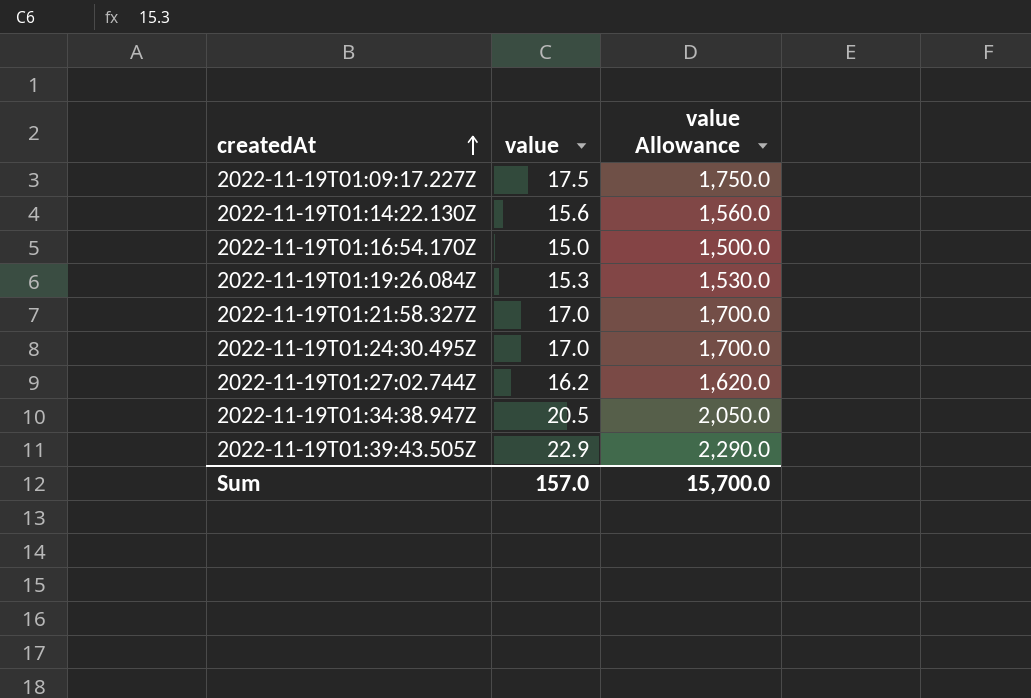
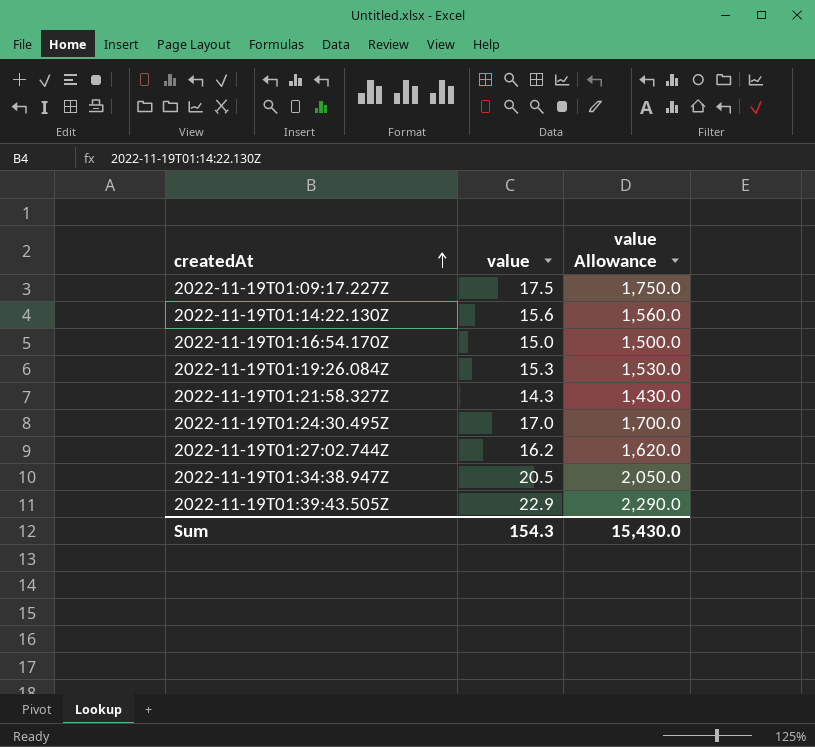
2022-11-19T01:21:58.327Z | value: 17.0 -> 14.3
2022-11-19T01:21:58.327Z | value Allowance: 1,700.0 -> 1,430.0
Sum | value: 157.0 -> 154.3
Sum | value Allowance: 15,700.0 -> 15,430.0

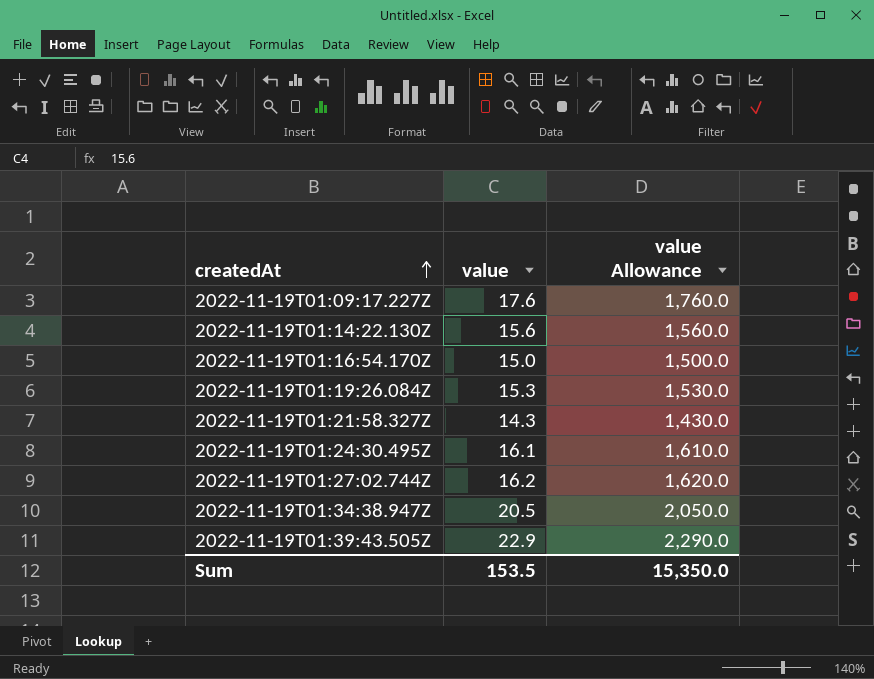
2022-11-19T01:09:17.227Z | value: 17.5 -> 17.6
2022-11-19T01:09:17.227Z | value Allowance: 1,750.0 -> 1,760.0
2022-11-19T01:24:30.495Z | value: 17.0 -> 16.1
2022-11-19T01:24:30.495Z | value Allowance: 1,700.0 -> 1,610.0
Sum | value: 154.3 -> 153.5
Sum | value Allowance: 15,430.0 -> 15,350.0

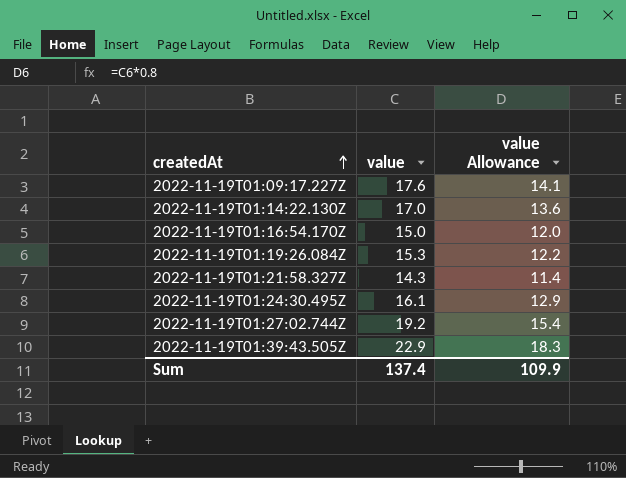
column value Allowance | formula: [value] * 100 -> [value] * 0.8
row 2022-11-19T01:34:38.947Z: 20.5 | 2,050.0 -> none
2022-11-19T01:14:22.130Z | value: 15.6 -> 17.0
2022-11-19T01:27:02.744Z | value: 16.2 -> 19.2
Sum | value: 153.5 -> 137.4
Sum | value Allowance: 15,350.0 -> 109.9

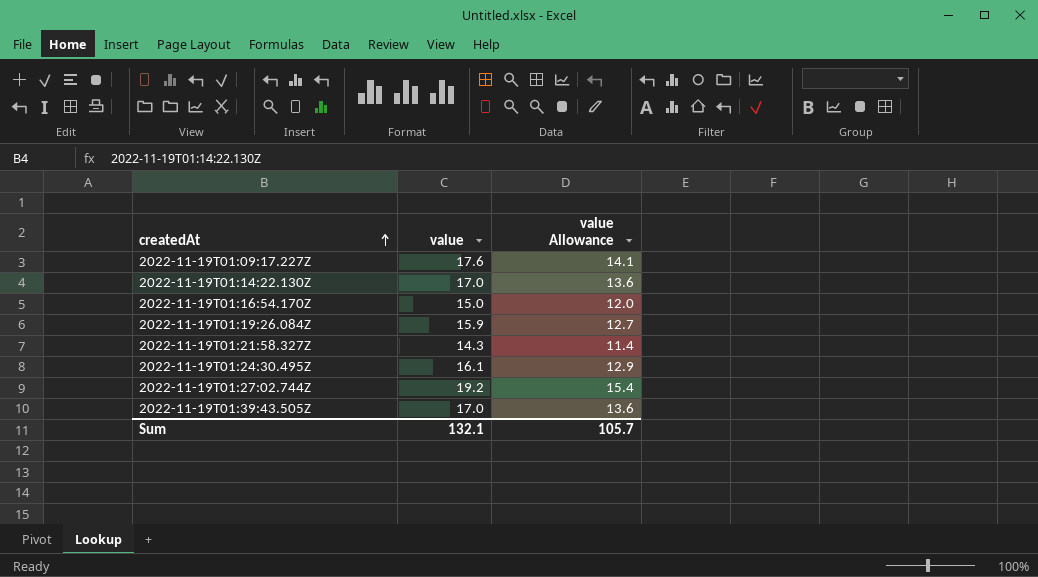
2022-11-19T01:19:26.084Z | value: 15.3 -> 15.9
2022-11-19T01:19:26.084Z | value Allowance: 12.2 -> 12.7
2022-11-19T01:39:43.505Z | value: 22.9 -> 17.0
2022-11-19T01:39:43.505Z | value Allowance: 18.3 -> 13.6
Sum | value: 137.4 -> 132.1
Sum | value Allowance: 109.9 -> 105.7

